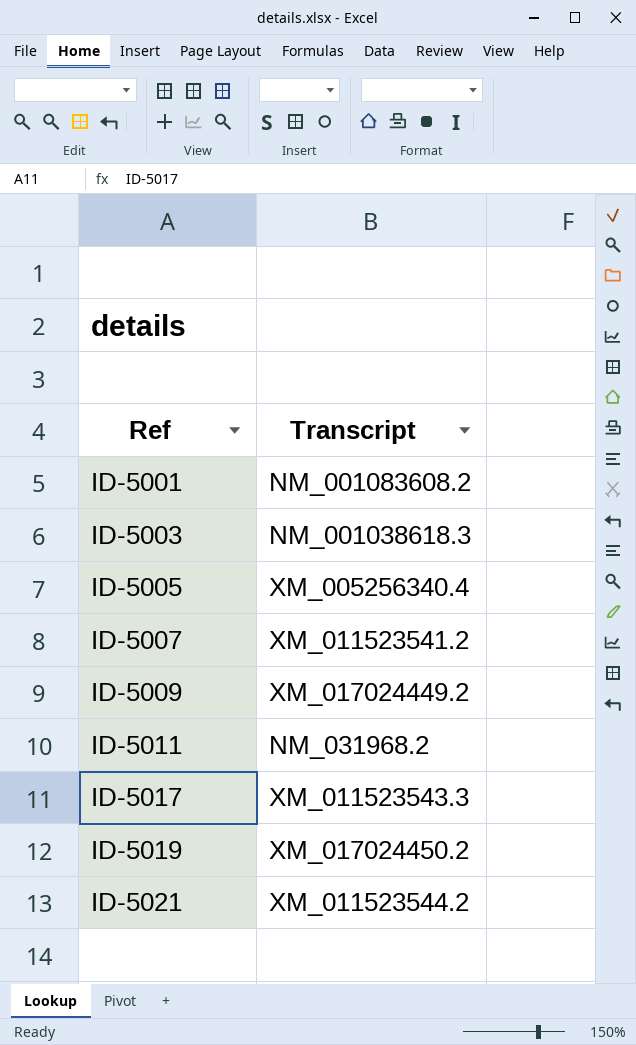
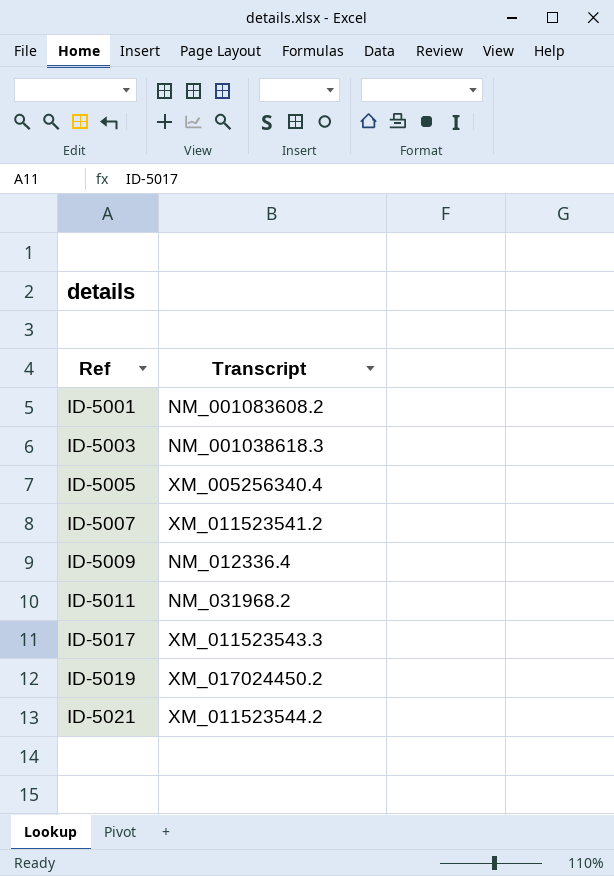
ID-5009 | Transcript: XM_017024449.2 -> NM_012336.4

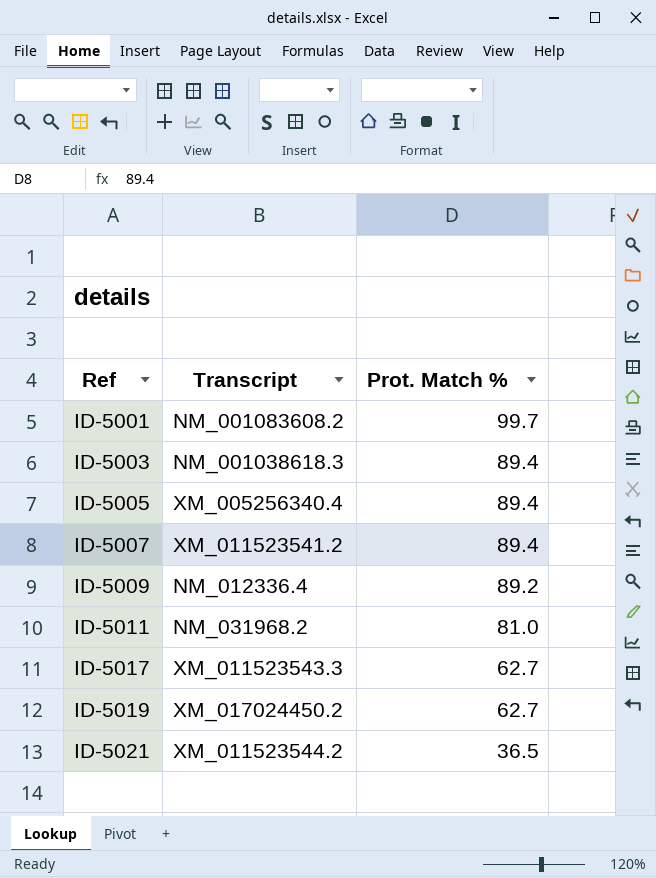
column Prot. Match % | position: none -> 3

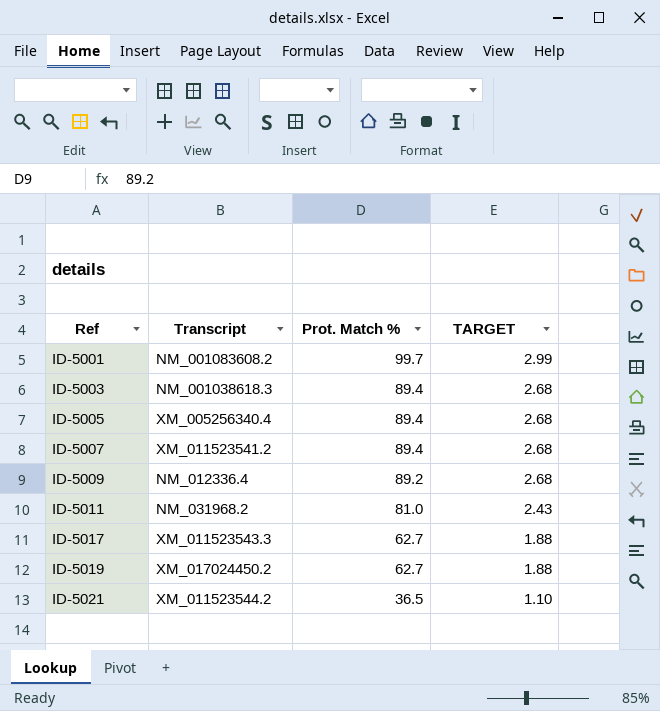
column TARGET | formula: none -> [Prot. Match %] * 0.03

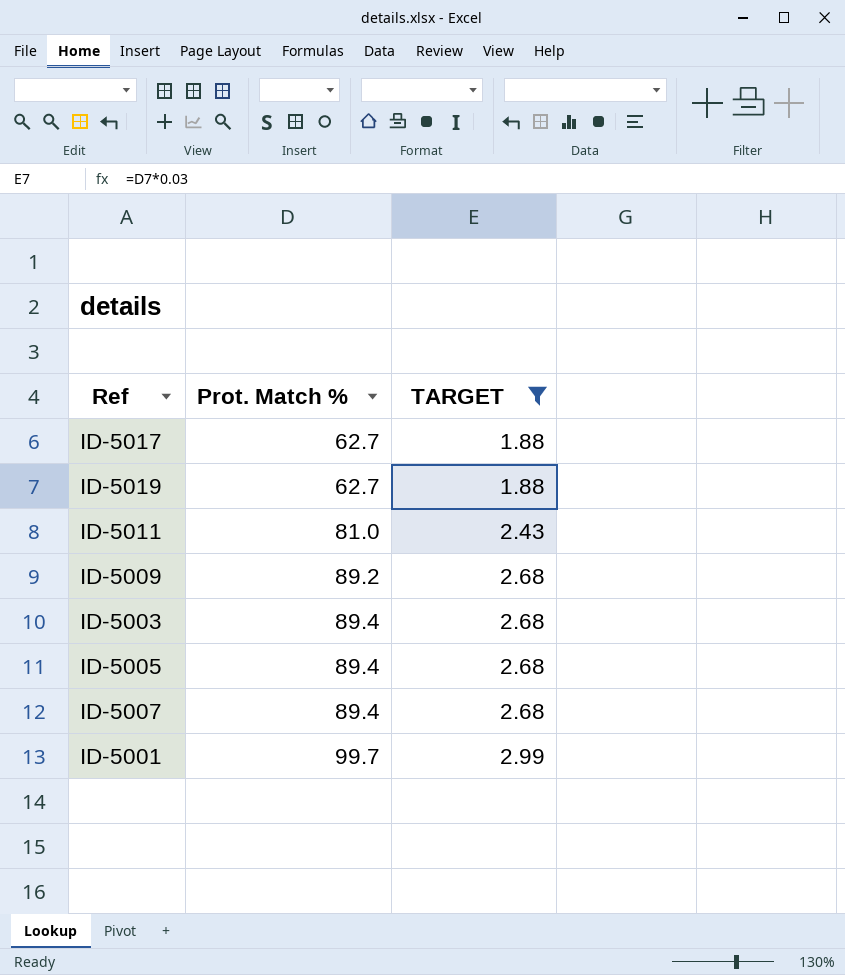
filter: none -> TARGET != 1.10
row order: Ref ascending -> Prot. Match % ascending
column Transcript | position: 2 -> none

